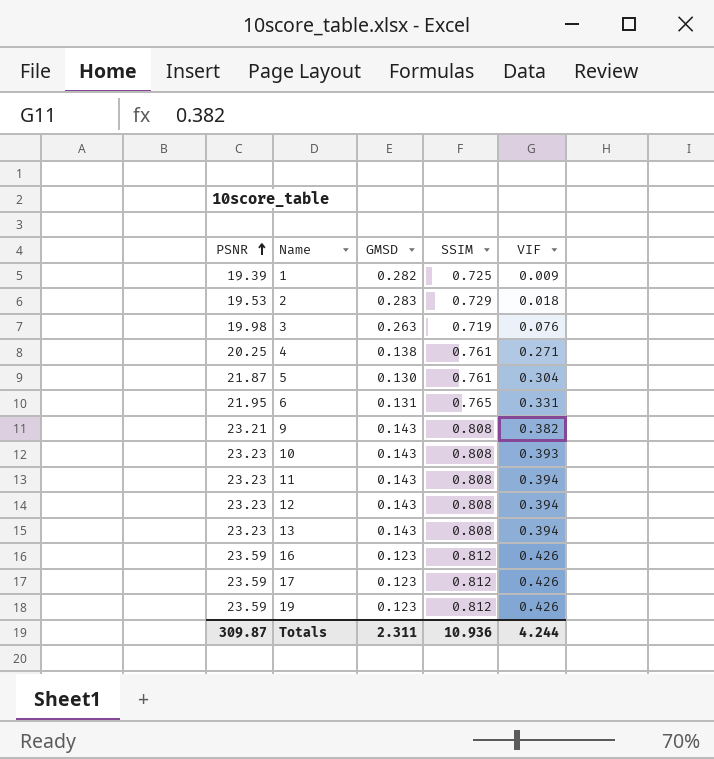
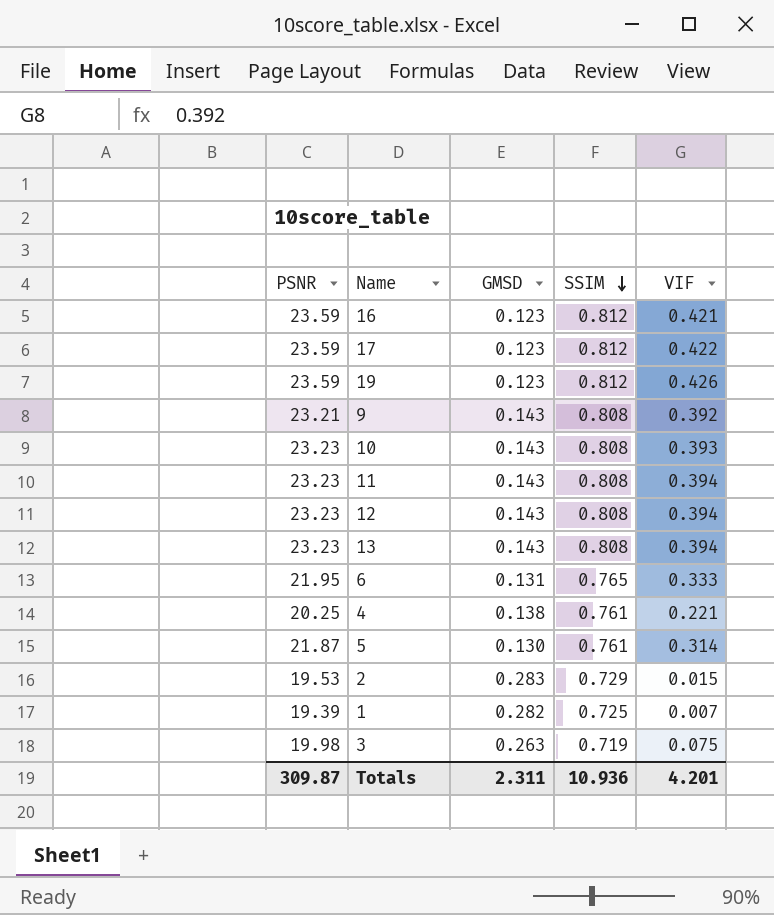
row order: PSNR ascending -> SSIM descending
16 | VIF: 0.426 -> 0.421
17 | VIF: 0.426 -> 0.422
9 | VIF: 0.382 -> 0.392
6 | VIF: 0.331 -> 0.333
4 | VIF: 0.271 -> 0.221
5 | VIF: 0.304 -> 0.314
2 | VIF: 0.018 -> 0.015
1 | VIF: 0.009 -> 0.007
3 | VIF: 0.076 -> 0.075
Totals | VIF: 4.244 -> 4.201

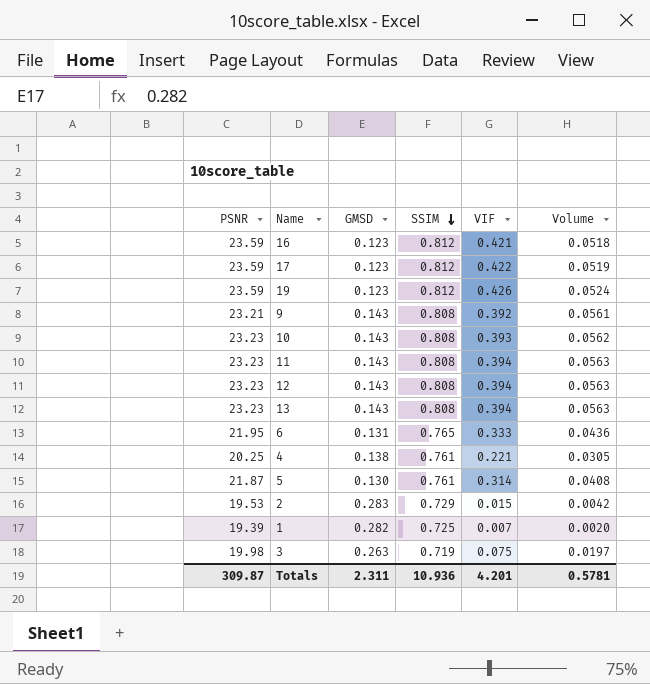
column Volume | formula: none -> [GMSD] * [VIF]

